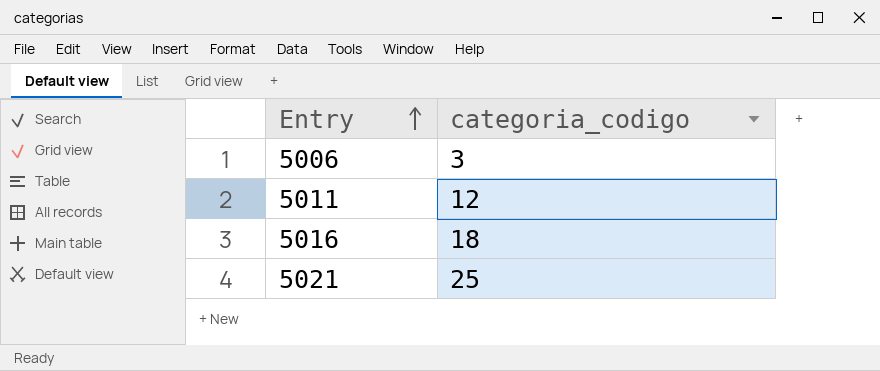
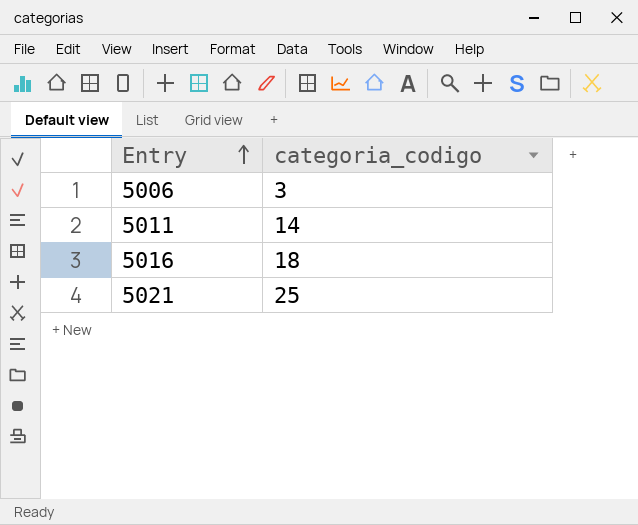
5011 | categoria_codigo: 12 -> 14

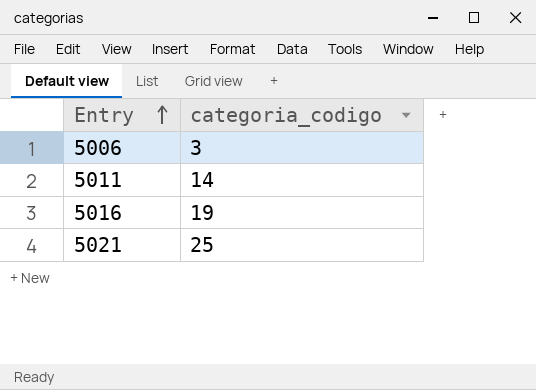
5016 | categoria_codigo: 18 -> 19

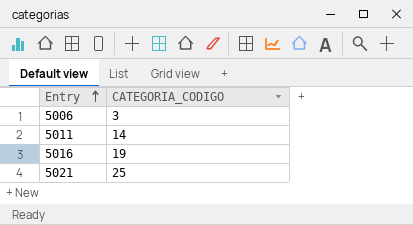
column name: categoria_codigo -> CATEGORIA_CODIGO

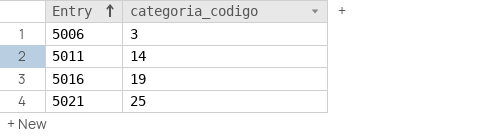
column name: CATEGORIA_CODIGO -> categoria_codigo

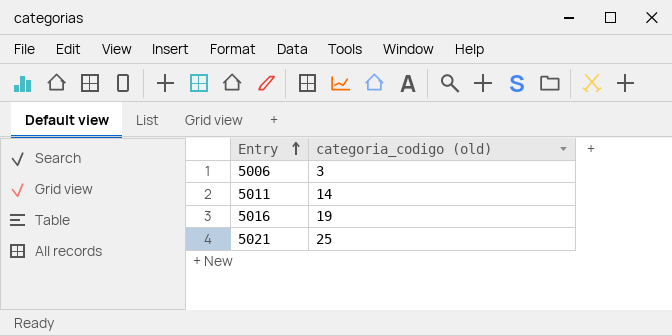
column name: categoria_codigo -> categoria_codigo (old)

